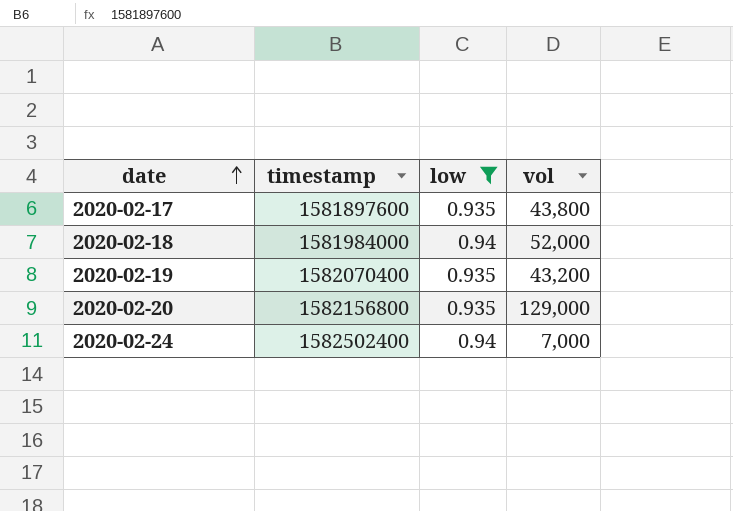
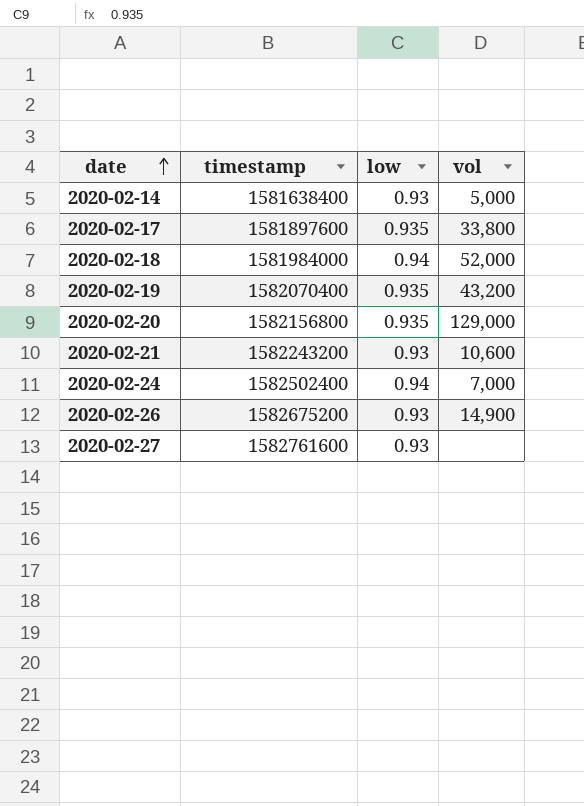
filter: low != 0.93 -> none
2020-02-17 | vol: 43,800 -> 33,800

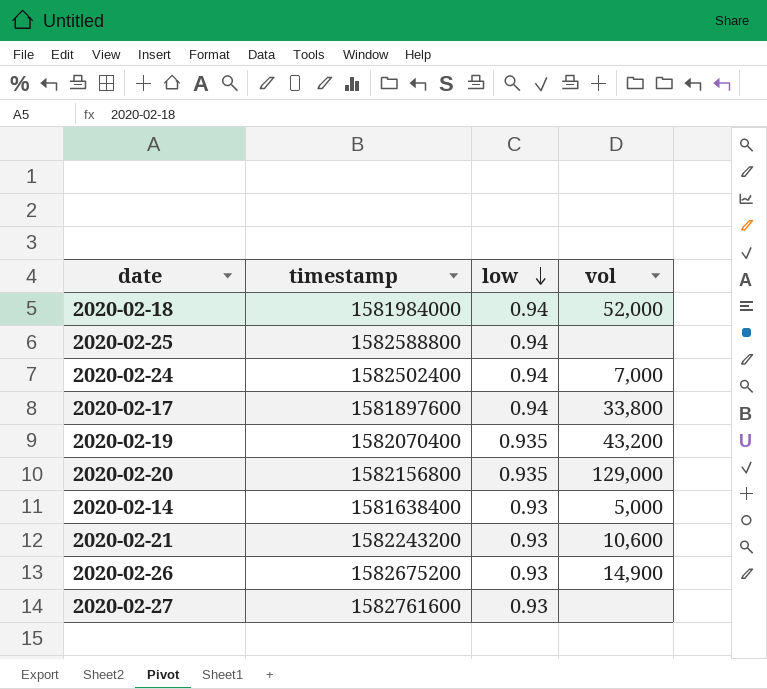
row order: date ascending -> low descending
row 2020-02-25: none -> 1582588800 | 0.94 | none
2020-02-17 | low: 0.935 -> 0.94

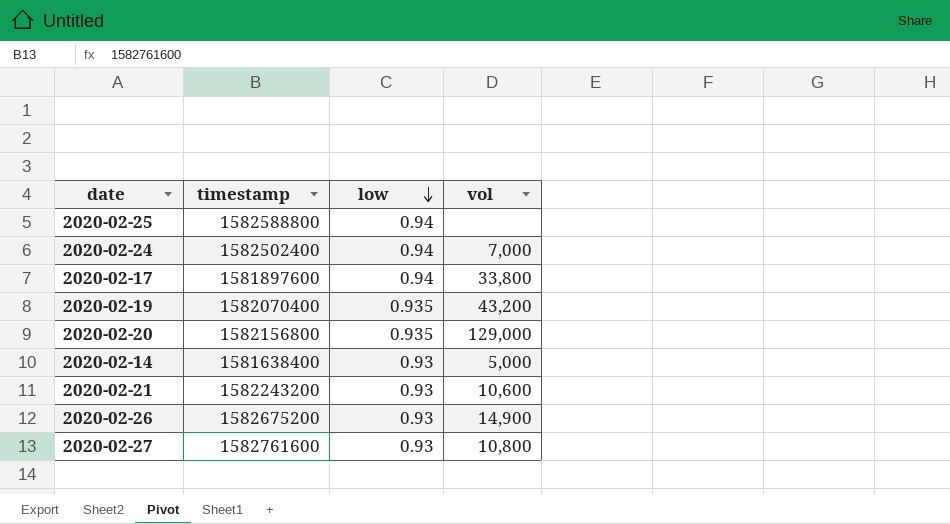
row 2020-02-18: 1581984000 | 0.94 | 52,000 -> none
2020-02-27 | vol: none -> 10,800

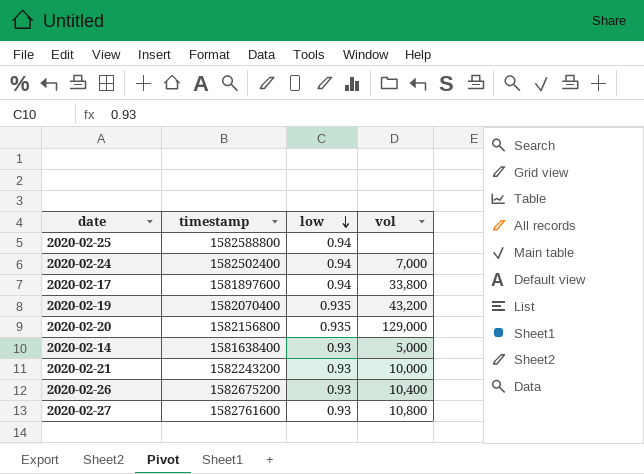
2020-02-21 | vol: 10,600 -> 10,000
2020-02-26 | vol: 14,900 -> 10,400

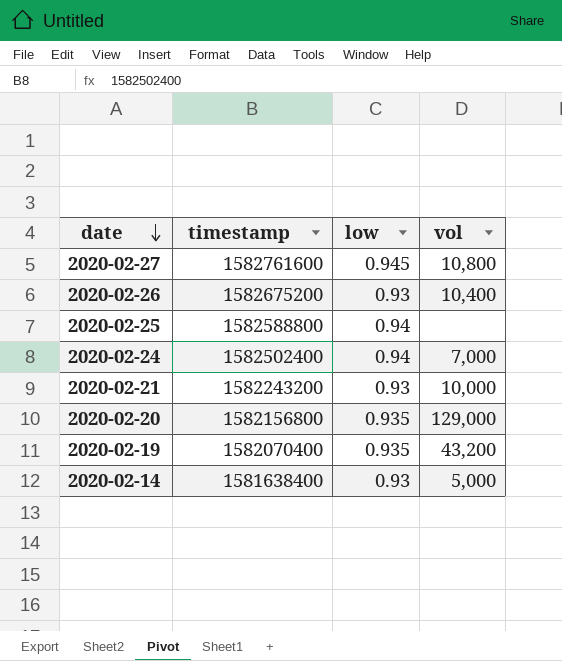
row order: low descending -> date descending
row 2020-02-17: 1581897600 | 0.94 | 33,800 -> none
2020-02-27 | low: 0.93 -> 0.945

